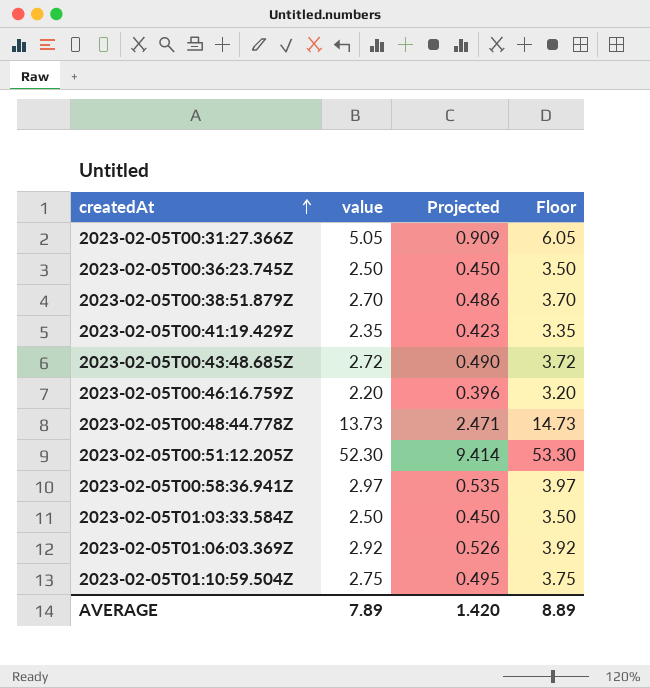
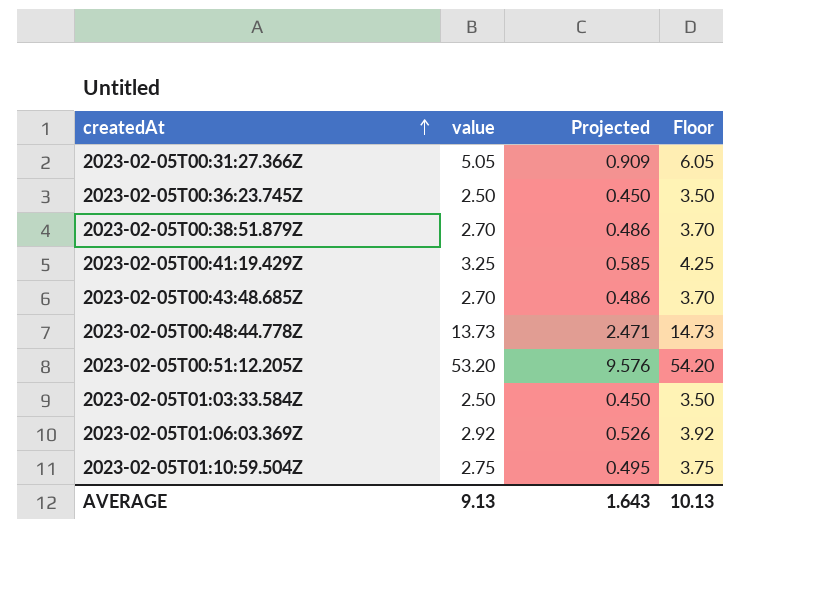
row 2023-02-05T00:46:16.759Z: 2.20 | 0.396 | 3.20 -> none
row 2023-02-05T00:58:36.941Z: 2.97 | 0.535 | 3.97 -> none
2023-02-05T00:41:19.429Z | value: 2.35 -> 3.25
2023-02-05T00:41:19.429Z | Projected: 0.423 -> 0.585
2023-02-05T00:41:19.429Z | Floor: 3.35 -> 4.25
2023-02-05T00:43:48.685Z | value: 2.72 -> 2.70
2023-02-05T00:43:48.685Z | Projected: 0.490 -> 0.486
2023-02-05T00:43:48.685Z | Floor: 3.72 -> 3.70
2023-02-05T00:51:12.205Z | value: 52.30 -> 53.20
2023-02-05T00:51:12.205Z | Projected: 9.414 -> 9.576
2023-02-05T00:51:12.205Z | Floor: 53.30 -> 54.20
AVERAGE | value: 7.89 -> 9.13
AVERAGE | Projected: 1.420 -> 1.643
AVERAGE | Floor: 8.89 -> 10.13

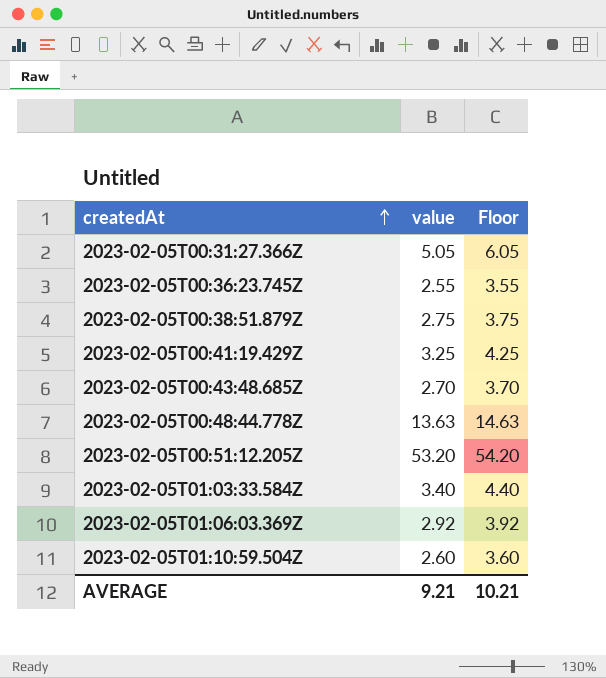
column Projected | formula: [value] * 0.18 -> none
2023-02-05T00:36:23.745Z | value: 2.50 -> 2.55
2023-02-05T00:36:23.745Z | Floor: 3.50 -> 3.55
2023-02-05T00:38:51.879Z | value: 2.70 -> 2.75
2023-02-05T00:38:51.879Z | Floor: 3.70 -> 3.75
2023-02-05T00:48:44.778Z | value: 13.73 -> 13.63
2023-02-05T00:48:44.778Z | Floor: 14.73 -> 14.63
2023-02-05T01:03:33.584Z | value: 2.50 -> 3.40
2023-02-05T01:03:33.584Z | Floor: 3.50 -> 4.40
2023-02-05T01:10:59.504Z | value: 2.75 -> 2.60
2023-02-05T01:10:59.504Z | Floor: 3.75 -> 3.60
AVERAGE | value: 9.13 -> 9.21
AVERAGE | Floor: 10.13 -> 10.21

